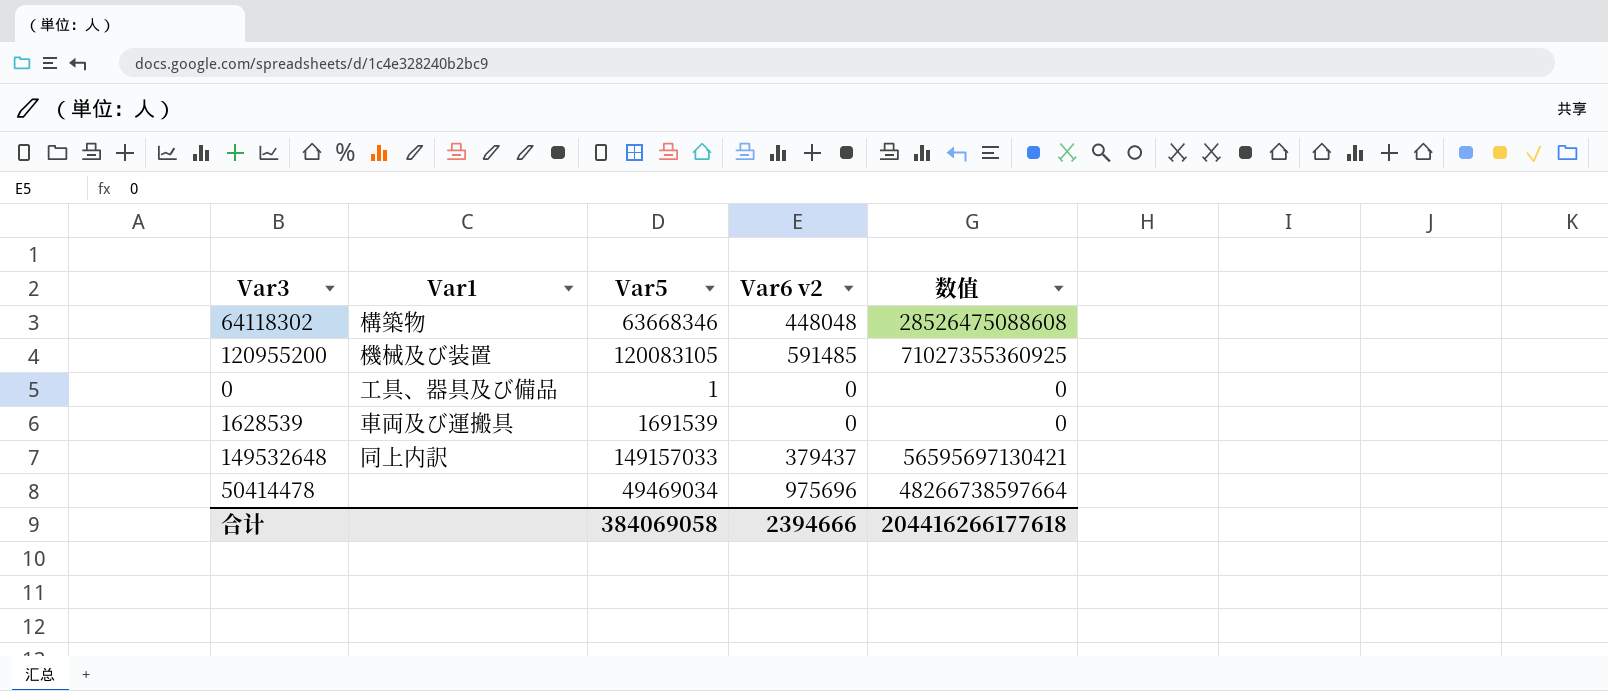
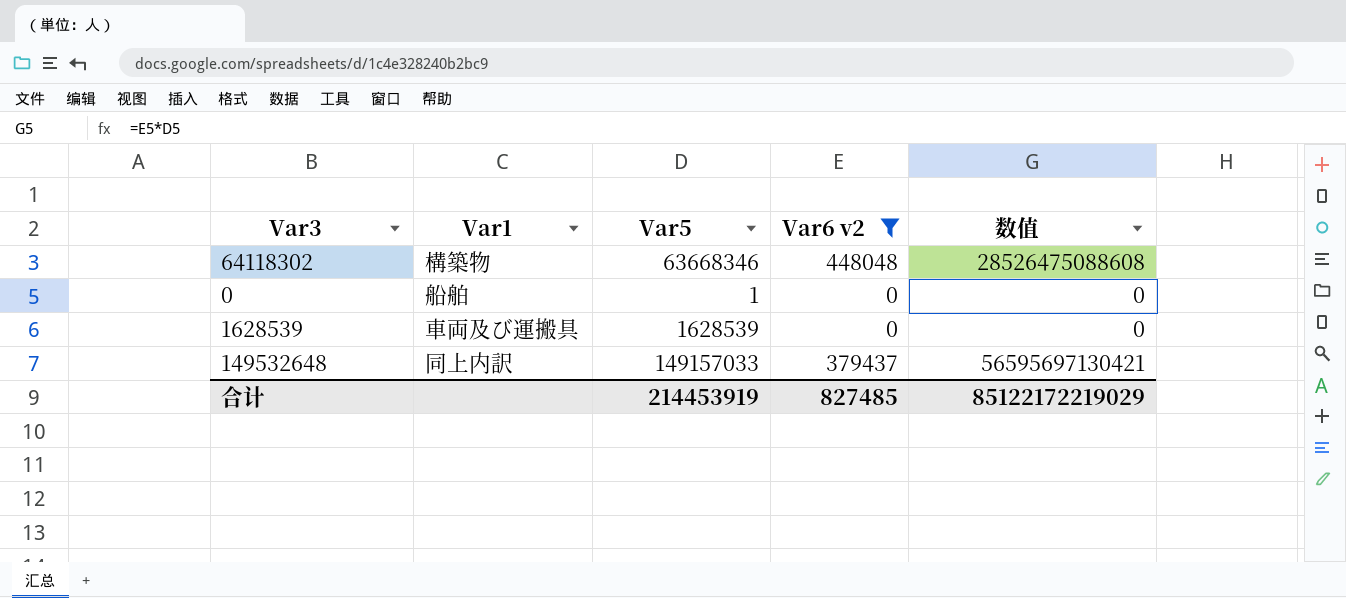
filter: none -> Var6 v2 <= 448048
0 | Var1: 工具、器具及び備品 -> 船舶
1628539 | Var5: 1691539 -> 1628539
合计 | Var5: 384069058 -> 214453919
合计 | Var6 v2: 2394666 -> 827485
合计 | 数值: 204416266177618 -> 85122172219029

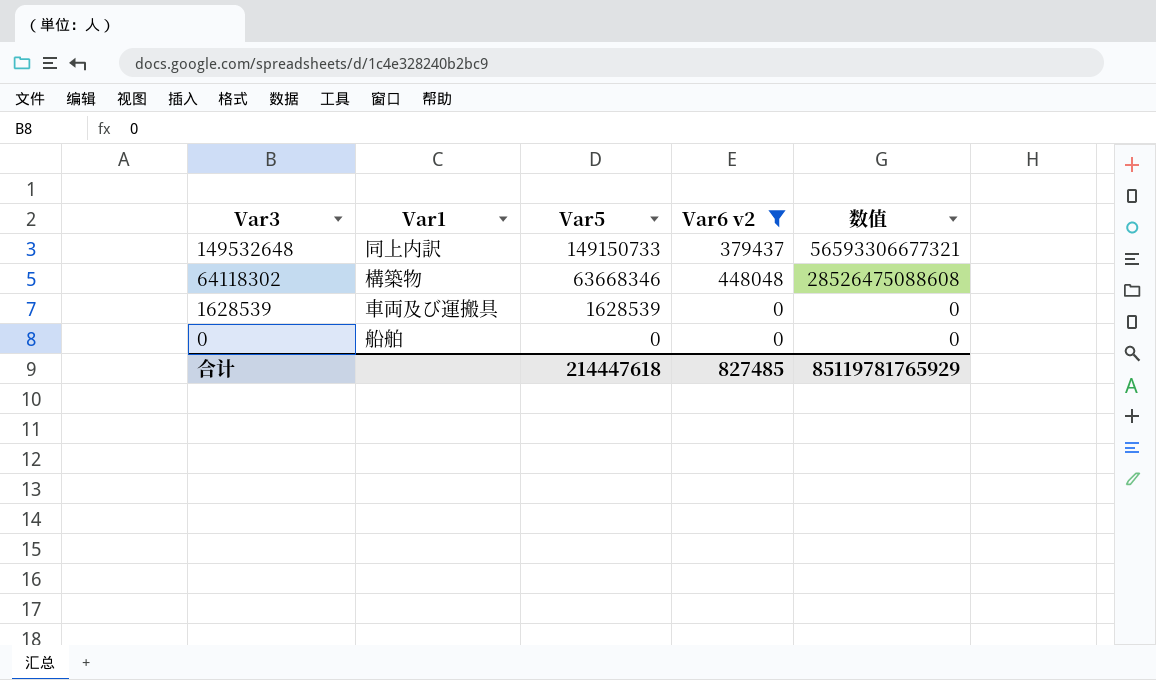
row order: none -> Var3 descending
149532648 | Var5: 149157033 -> 149150733
149532648 | 数值: 56595697130421 -> 56593306677321
0 | Var5: 1 -> 0
合计 | Var5: 214453919 -> 214447618
合计 | 数值: 85122172219029 -> 85119781765929

